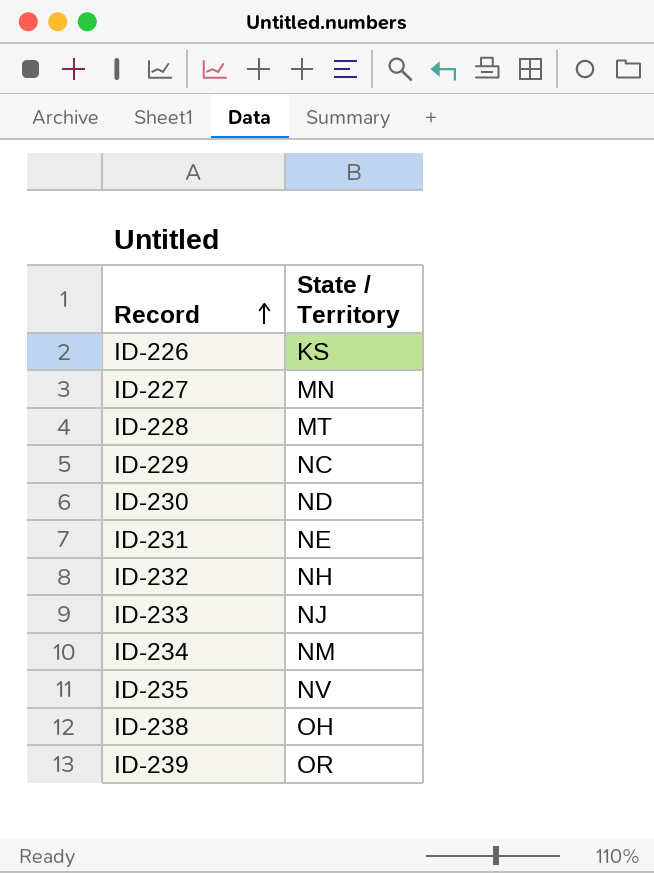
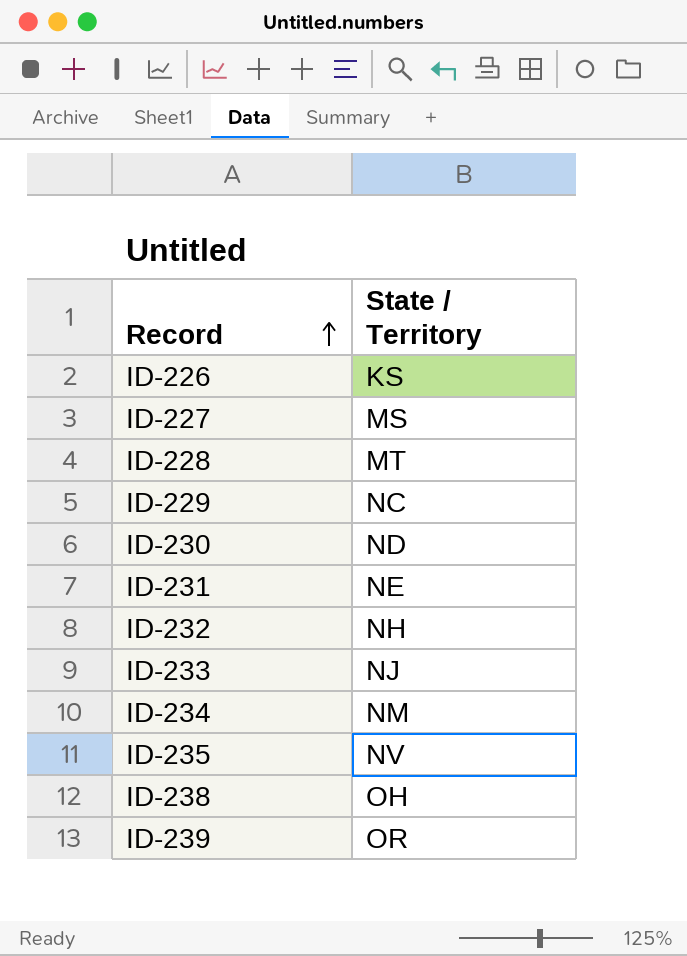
ID-227 | State / Territory: MN -> MS

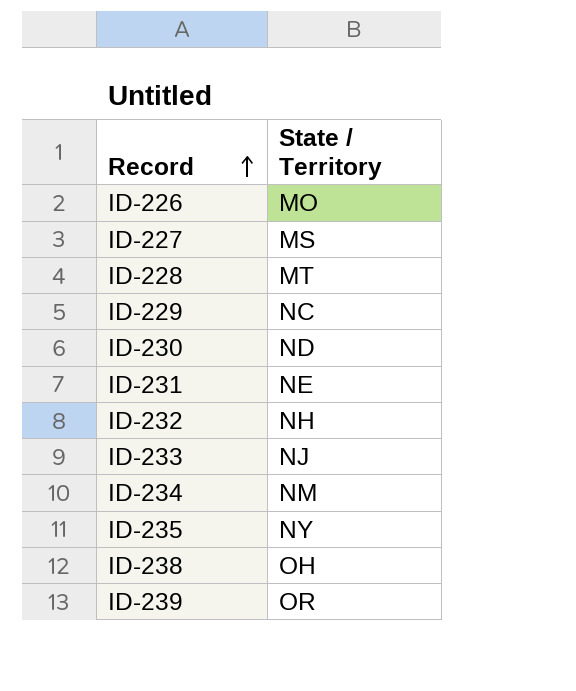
ID-226 | State / Territory: KS -> MO
ID-235 | State / Territory: NV -> NY

